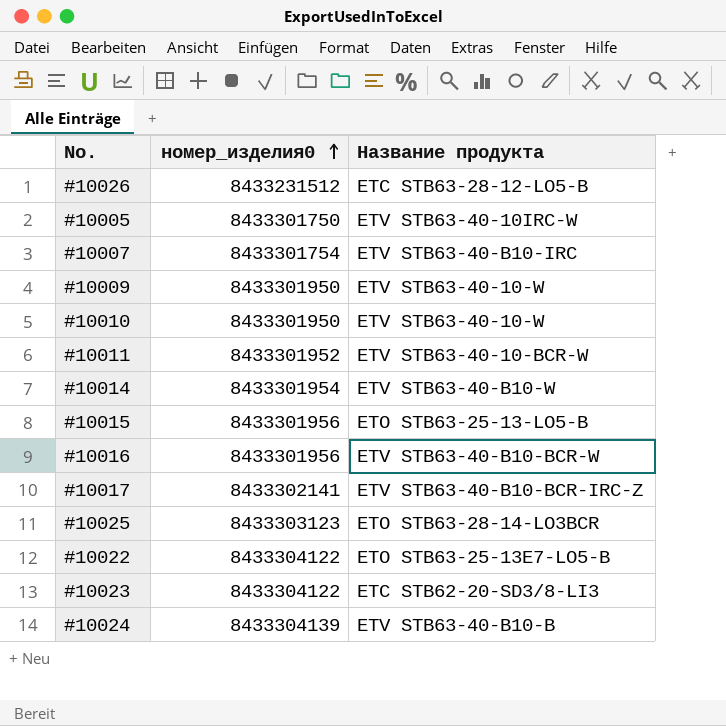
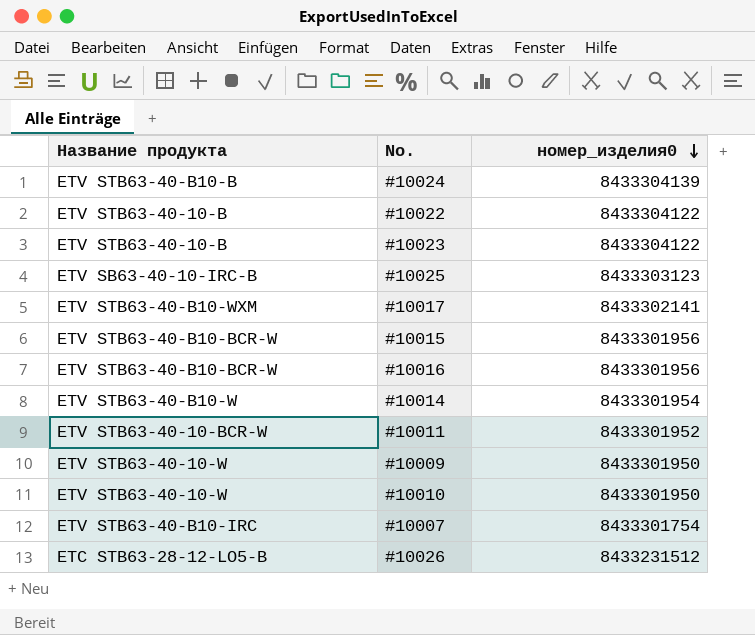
row order: номер_изделия0 ascending -> номер_изделия0 descending
column Название продукта | position: 3 -> 1
row #10005: 8433301750 | ETV STB63-40-10IRC-W -> none
#10022 | Название продукта: ETO STB63-25-13E7-LO5-B -> ETV STB63-40-10-B
#10023 | Название продукта: ETC STB62-20-SD3/8-LI3 -> ETV STB63-40-10-B
#10025 | Название продукта: ETO STB63-28-14-LO3BCR -> ETV SB63-40-10-IRC-B
#10017 | Название продукта: ETV STB63-40-B10-BCR-IRC-Z -> ETV STB63-40-B10-WXM
#10015 | Название продукта: ETO STB63-25-13-LO5-B -> ETV STB63-40-B10-BCR-W

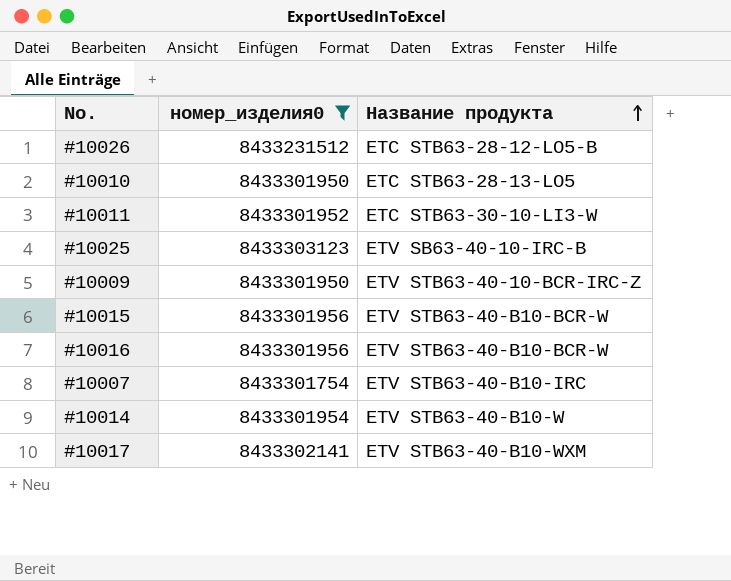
filter: none -> номер_изделия0 <= 8433303123
row order: номер_изделия0 descending -> Название продукта ascending
column Название продукта | position: 1 -> 3
#10010 | Название продукта: ETV STB63-40-10-W -> ETC STB63-28-13-LO5
#10011 | Название продукта: ETV STB63-40-10-BCR-W -> ETC STB63-30-10-LI3-W
#10009 | Название продукта: ETV STB63-40-10-W -> ETV STB63-40-10-BCR-IRC-Z

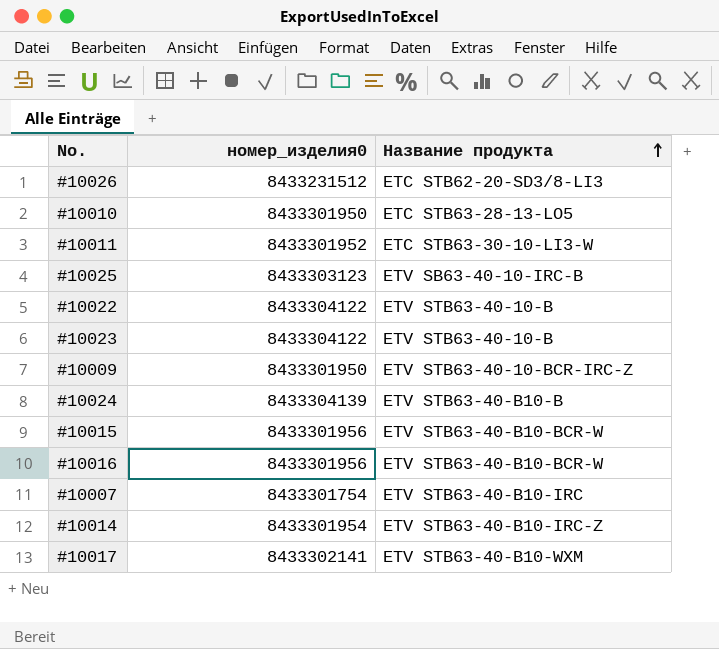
filter: номер_изделия0 <= 8433303123 -> none
#10026 | Название продукта: ETC STB63-28-12-LO5-B -> ETC STB62-20-SD3/8-LI3
#10014 | Название продукта: ETV STB63-40-B10-W -> ETV STB63-40-B10-IRC-Z

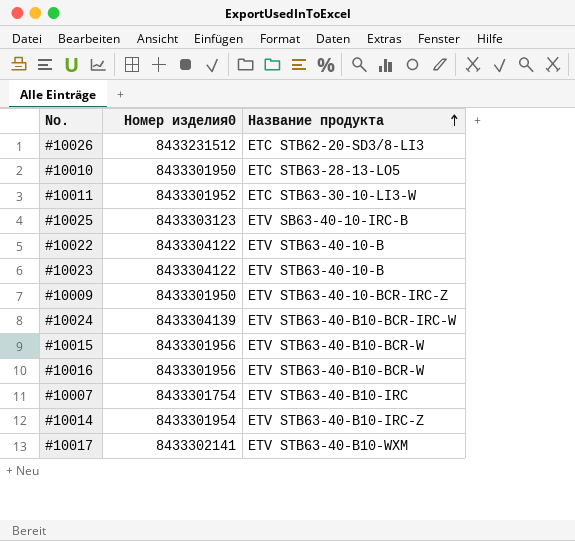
column name: номер_изделия0 -> Номер изделия0
#10024 | Название продукта: ETV STB63-40-B10-B -> ETV STB63-40-B10-BCR-IRC-W

